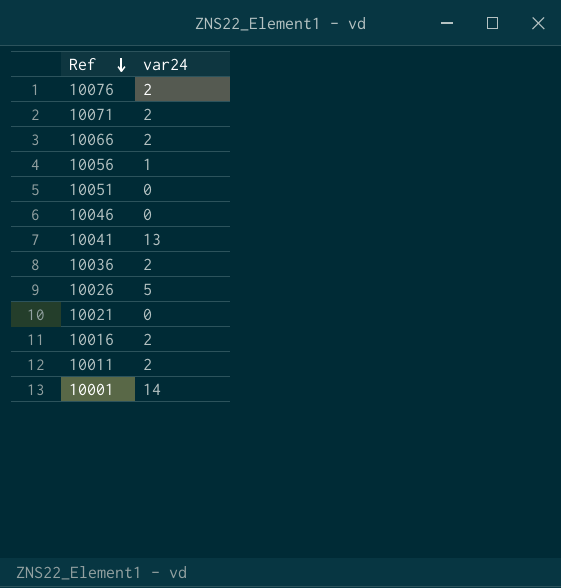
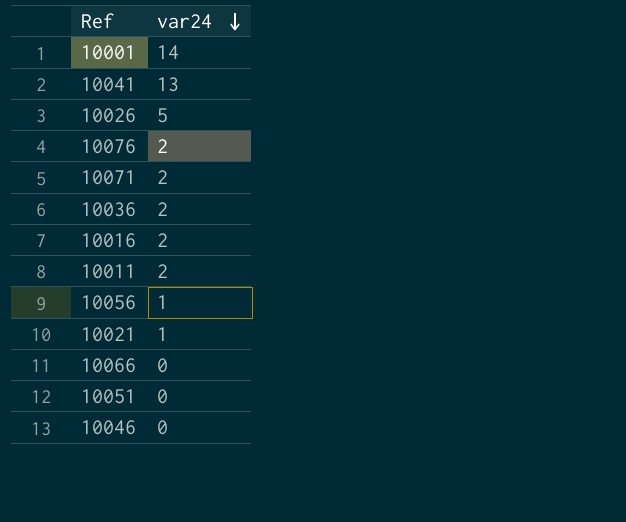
row order: Ref descending -> var24 descending
10021 | var24: 0 -> 1
10066 | var24: 2 -> 0

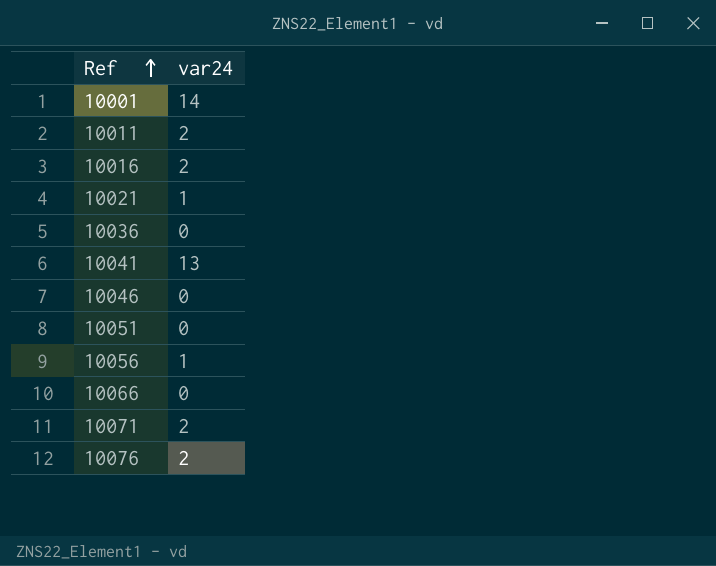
row order: var24 descending -> Ref ascending
row 10026: 5 -> none
10036 | var24: 2 -> 0

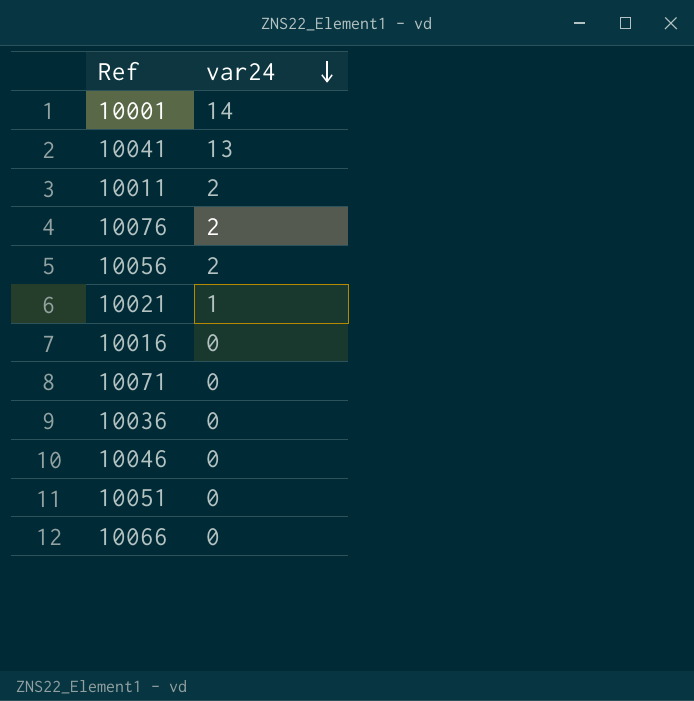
row order: Ref ascending -> var24 descending
10056 | var24: 1 -> 2
10016 | var24: 2 -> 0
10071 | var24: 2 -> 0

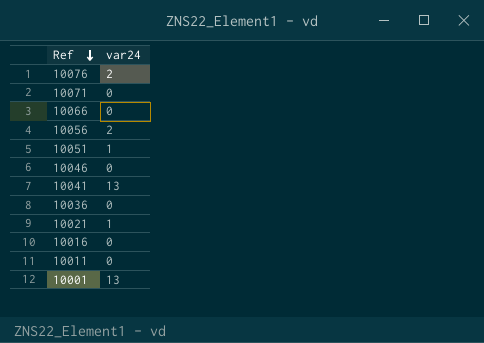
row order: var24 descending -> Ref descending
10051 | var24: 0 -> 1
10011 | var24: 2 -> 0
10001 | var24: 14 -> 13

